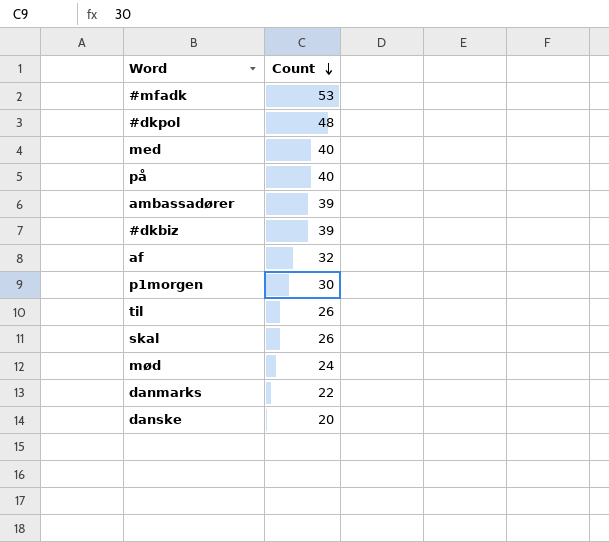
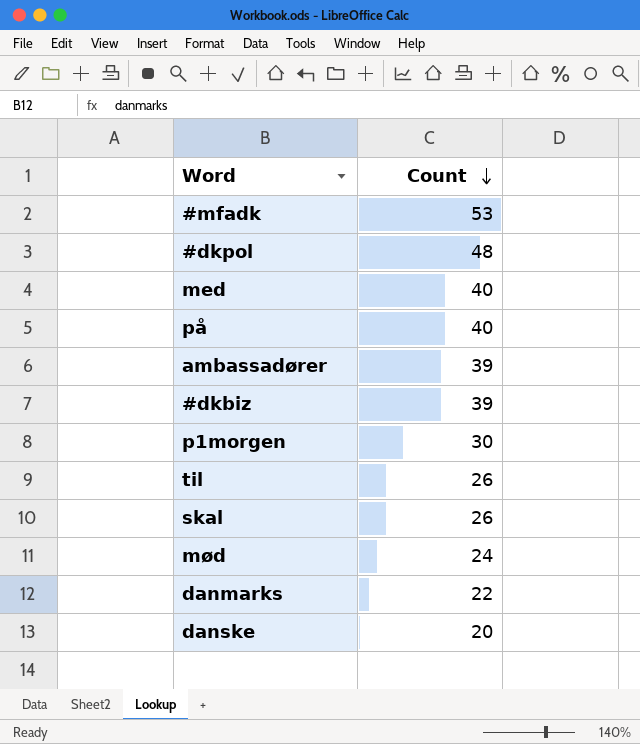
row af: 32 -> none

